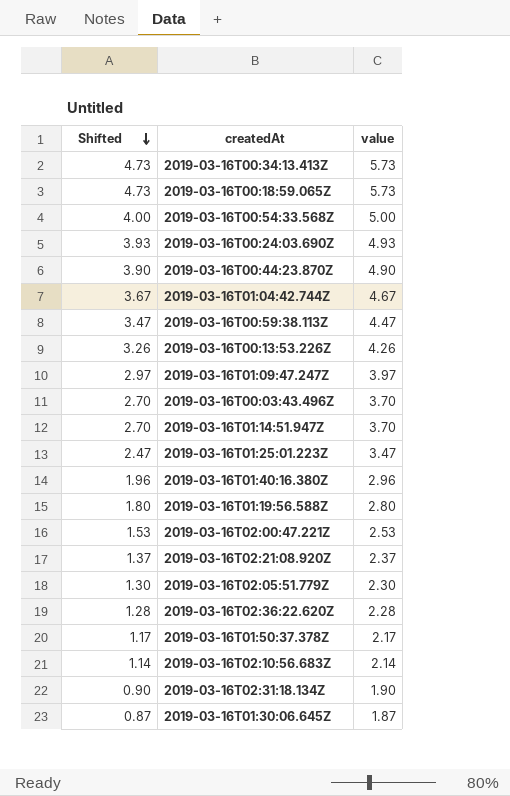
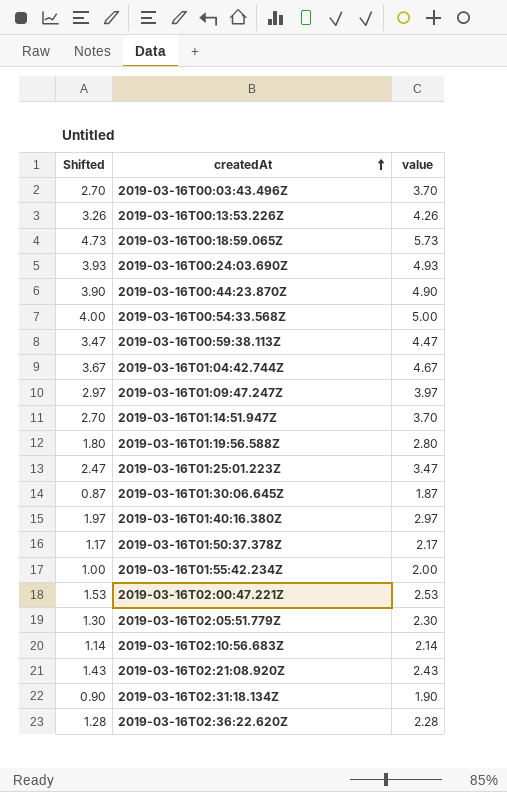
row order: Shifted descending -> createdAt ascending
row 2019-03-16T00:34:13.413Z: 4.73 | 5.73 -> none
2019-03-16T01:40:16.380Z | Shifted: 1.96 -> 1.97
2019-03-16T01:40:16.380Z | value: 2.96 -> 2.97
row 2019-03-16T01:55:42.234Z: none -> 1.00 | 2.00
2019-03-16T02:21:08.920Z | Shifted: 1.37 -> 1.43
2019-03-16T02:21:08.920Z | value: 2.37 -> 2.43

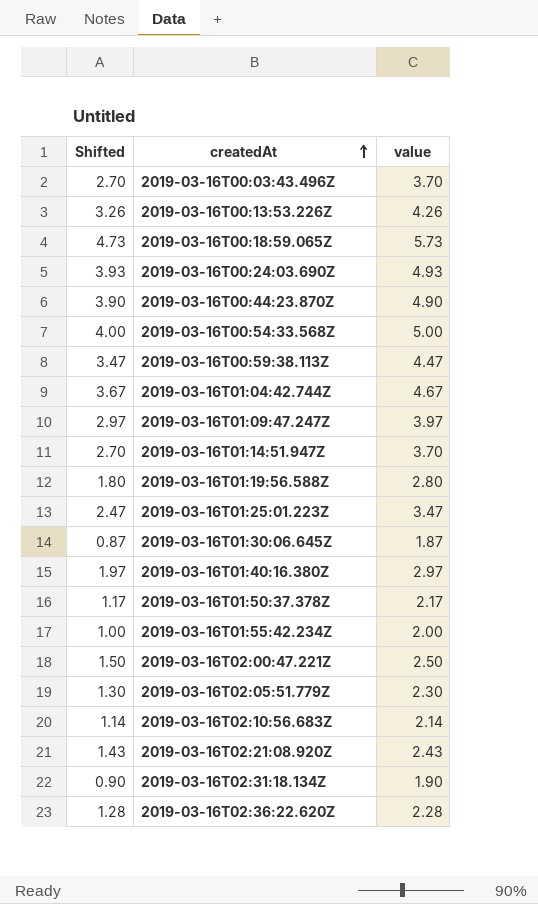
2019-03-16T02:00:47.221Z | Shifted: 1.53 -> 1.50
2019-03-16T02:00:47.221Z | value: 2.53 -> 2.50

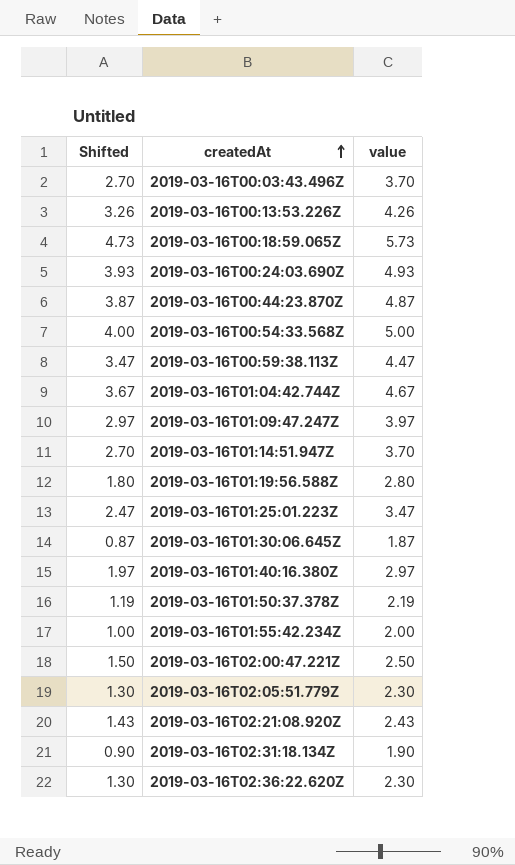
row 2019-03-16T02:10:56.683Z: 1.14 | 2.14 -> none
2019-03-16T00:44:23.870Z | Shifted: 3.90 -> 3.87
2019-03-16T00:44:23.870Z | value: 4.90 -> 4.87
2019-03-16T01:50:37.378Z | Shifted: 1.17 -> 1.19
2019-03-16T01:50:37.378Z | value: 2.17 -> 2.19
2019-03-16T02:36:22.620Z | Shifted: 1.28 -> 1.30
2019-03-16T02:36:22.620Z | value: 2.28 -> 2.30

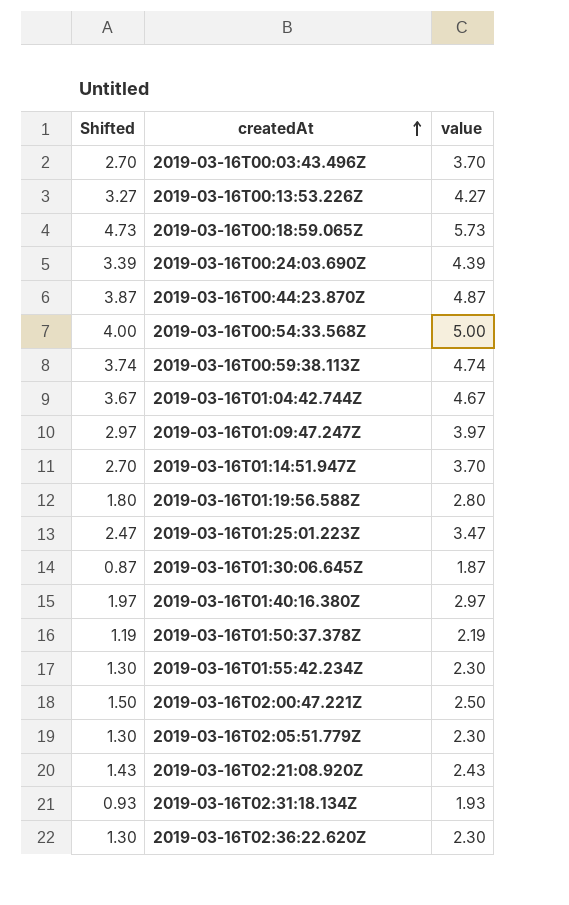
2019-03-16T00:13:53.226Z | Shifted: 3.26 -> 3.27
2019-03-16T00:13:53.226Z | value: 4.26 -> 4.27
2019-03-16T00:24:03.690Z | Shifted: 3.93 -> 3.39
2019-03-16T00:24:03.690Z | value: 4.93 -> 4.39
2019-03-16T00:59:38.113Z | Shifted: 3.47 -> 3.74
2019-03-16T00:59:38.113Z | value: 4.47 -> 4.74
2019-03-16T01:55:42.234Z | Shifted: 1.00 -> 1.30
2019-03-16T01:55:42.234Z | value: 2.00 -> 2.30
2019-03-16T02:31:18.134Z | Shifted: 0.90 -> 0.93
2019-03-16T02:31:18.134Z | value: 1.90 -> 1.93

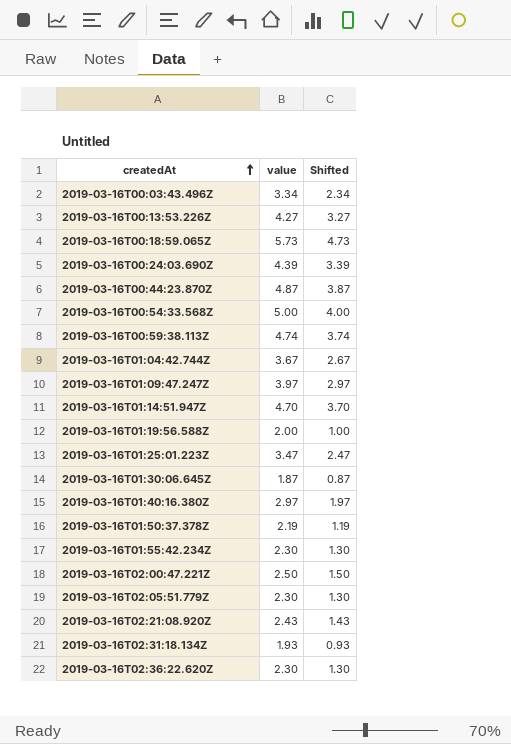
column Shifted | position: 1 -> 3
2019-03-16T00:03:43.496Z | value: 3.70 -> 3.34
2019-03-16T00:03:43.496Z | Shifted: 2.70 -> 2.34
2019-03-16T01:04:42.744Z | value: 4.67 -> 3.67
2019-03-16T01:04:42.744Z | Shifted: 3.67 -> 2.67
2019-03-16T01:14:51.947Z | value: 3.70 -> 4.70
2019-03-16T01:14:51.947Z | Shifted: 2.70 -> 3.70
2019-03-16T01:19:56.588Z | value: 2.80 -> 2.00
2019-03-16T01:19:56.588Z | Shifted: 1.80 -> 1.00

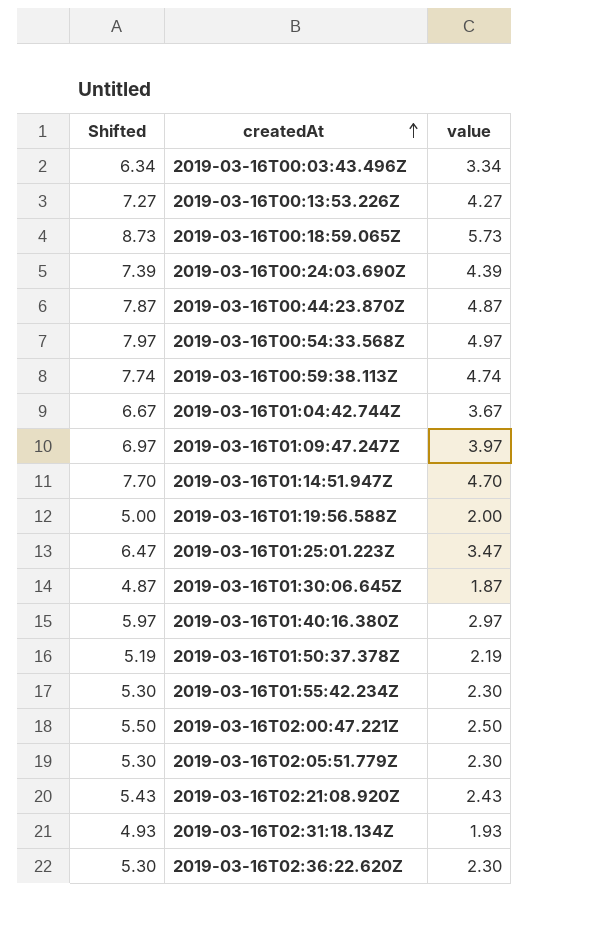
column Shifted | formula: [value] - 1 -> [value] + 3
column Shifted | position: 3 -> 1
2019-03-16T00:54:33.568Z | value: 5.00 -> 4.97

